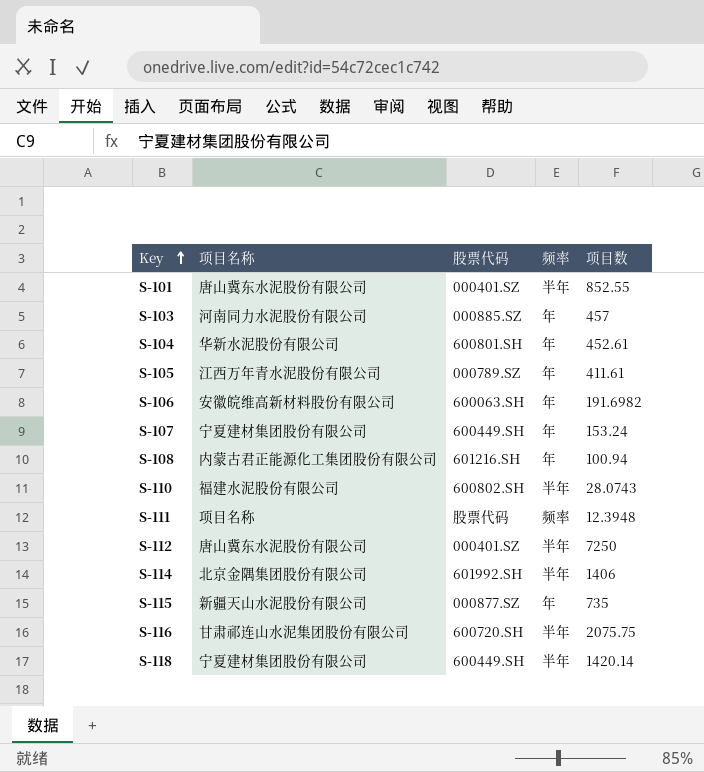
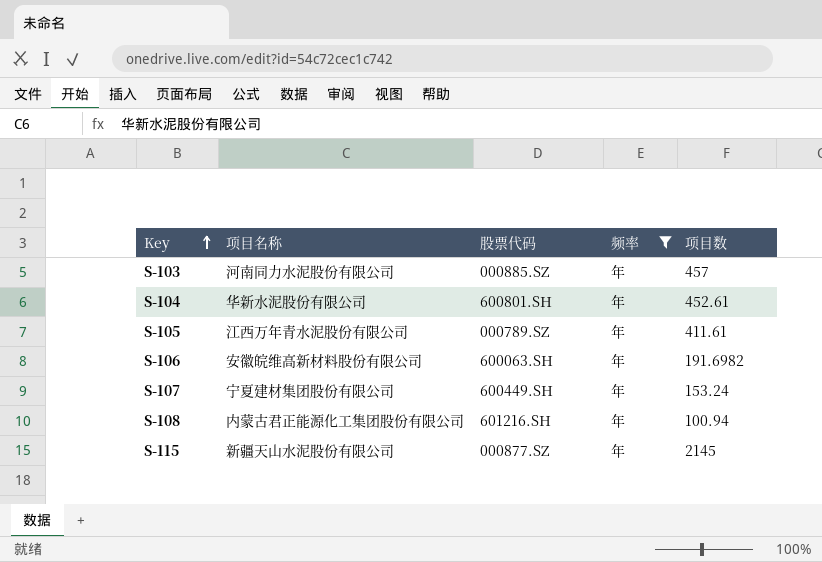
filter: none -> 频率 = 年
S-115 | 项目数: 735 -> 2145

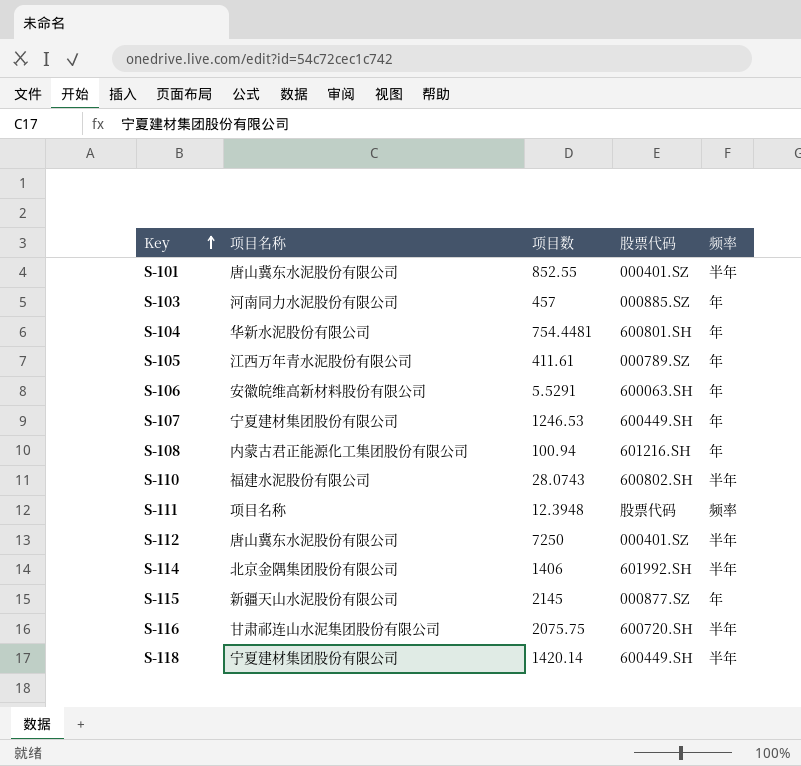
filter: 频率 = 年 -> none
column 项目数 | position: 5 -> 3
S-104 | 项目数: 452.61 -> 754.4481
S-106 | 项目数: 191.6982 -> 5.5291
S-107 | 项目数: 153.24 -> 1246.53

